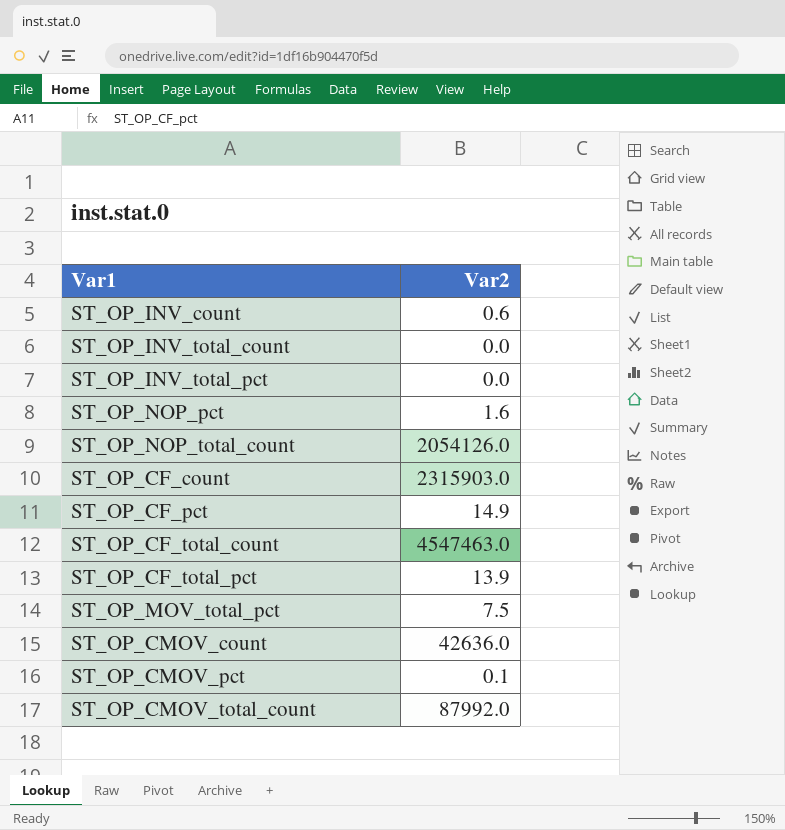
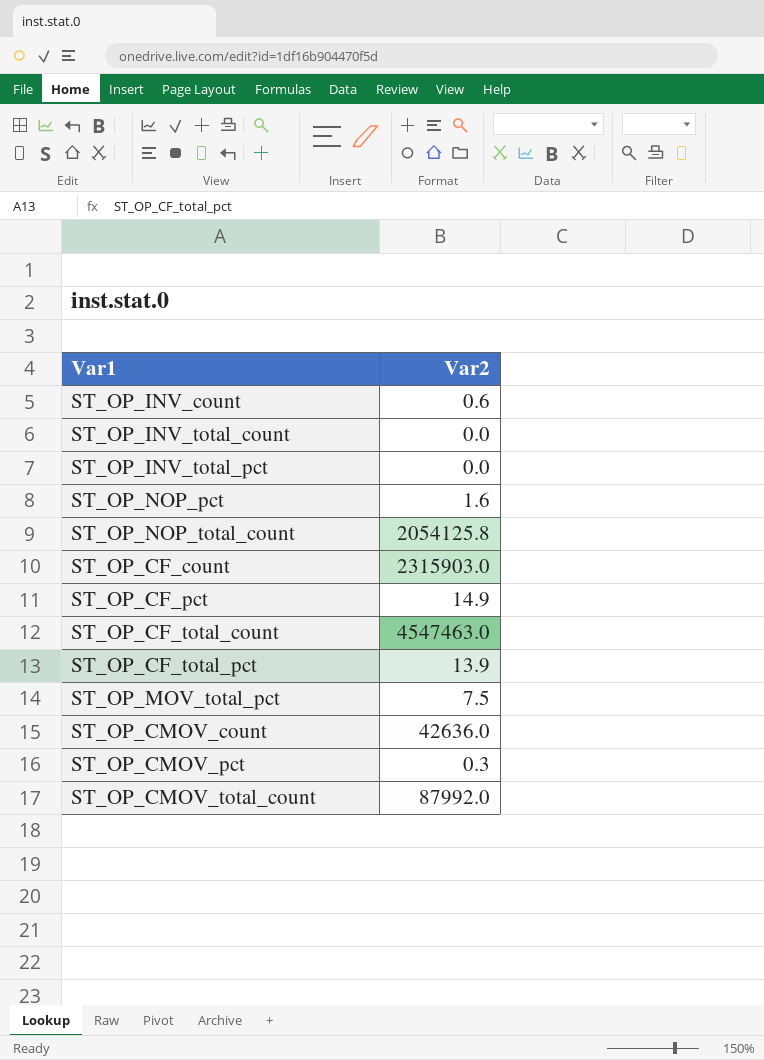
ST_OP_NOP_total_count | Var2: 2054126.0 -> 2054125.8
ST_OP_CMOV_pct | Var2: 0.1 -> 0.3

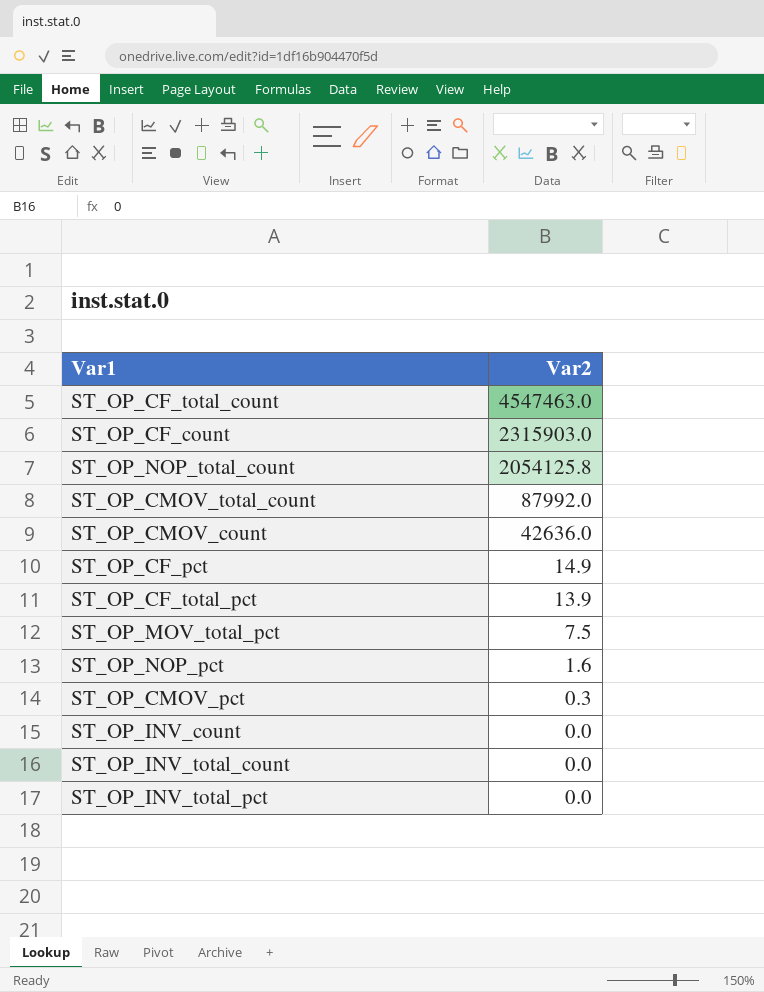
row order: none -> Var2 descending
ST_OP_INV_count | Var2: 0.6 -> 0.0

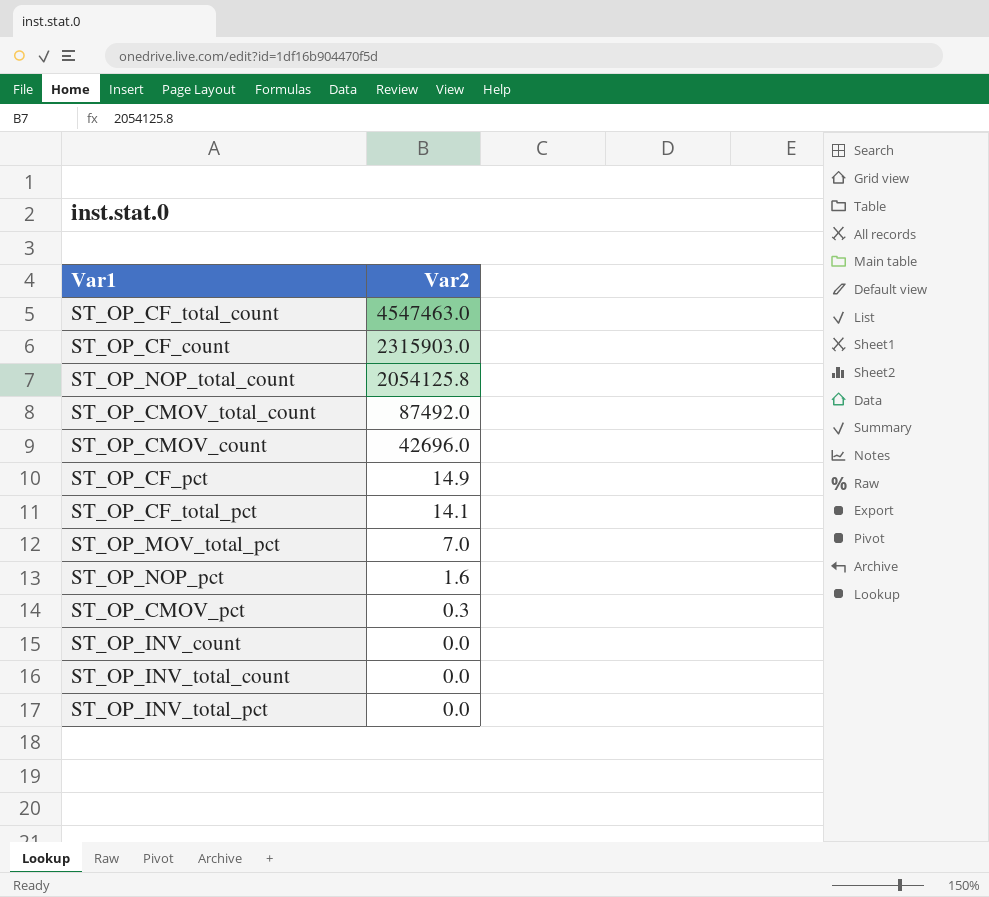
ST_OP_CMOV_total_count | Var2: 87992.0 -> 87492.0
ST_OP_CMOV_count | Var2: 42636.0 -> 42696.0
ST_OP_CF_total_pct | Var2: 13.9 -> 14.1
ST_OP_MOV_total_pct | Var2: 7.5 -> 7.0

